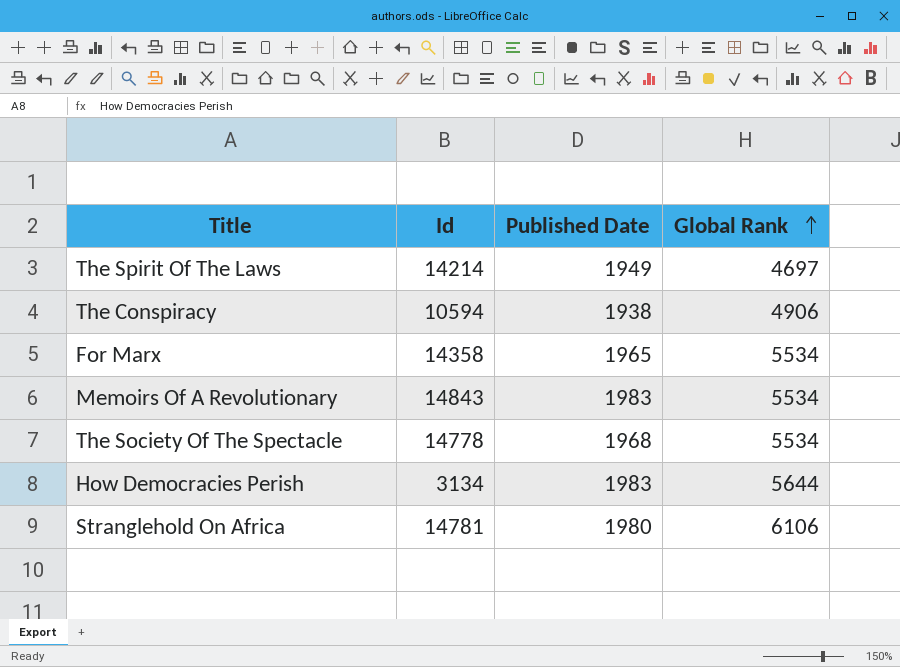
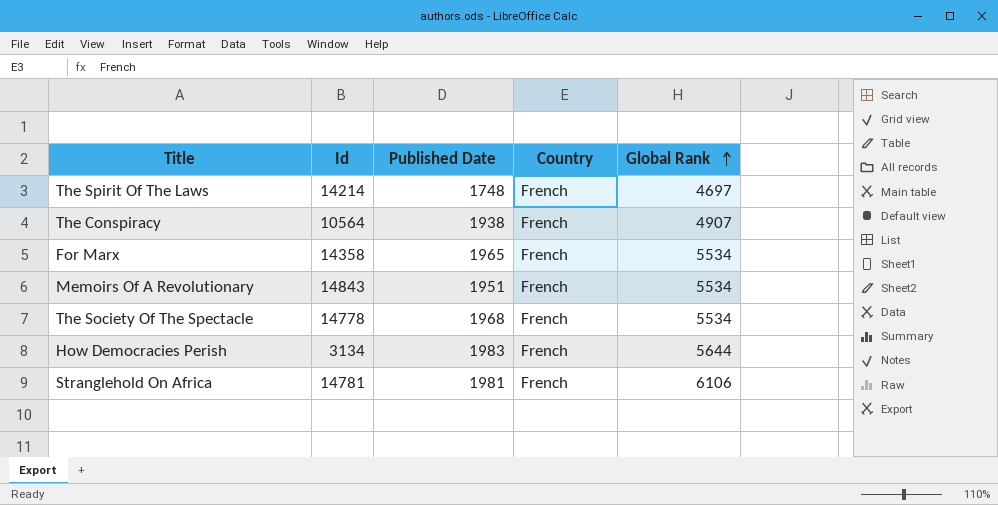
column Country | position: none -> 4
The Spirit Of The Laws | Published Date: 1949 -> 1748
The Conspiracy | Id: 10594 -> 10564
The Conspiracy | Global Rank: 4906 -> 4907
Memoirs Of A Revolutionary | Published Date: 1983 -> 1951
Stranglehold On Africa | Published Date: 1980 -> 1981

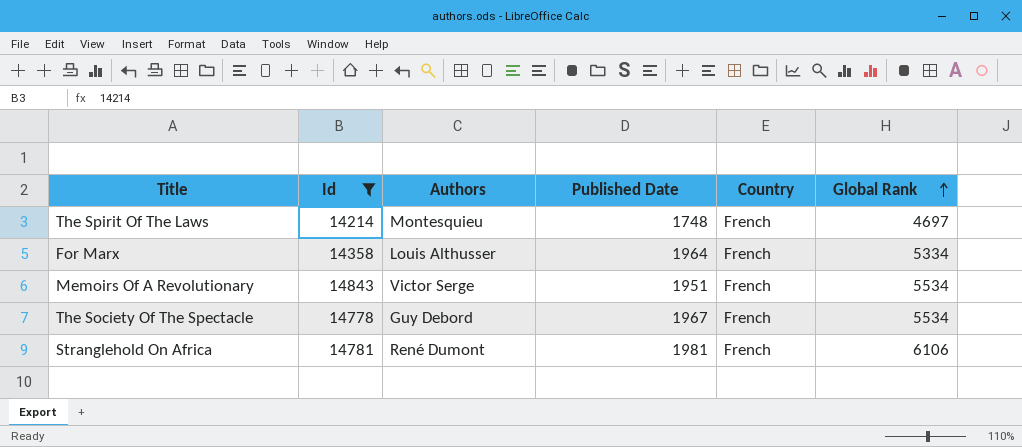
filter: none -> Id >= 14214
column Authors | position: none -> 3
For Marx | Published Date: 1965 -> 1964
For Marx | Global Rank: 5534 -> 5334
The Society Of The Spectacle | Published Date: 1968 -> 1967

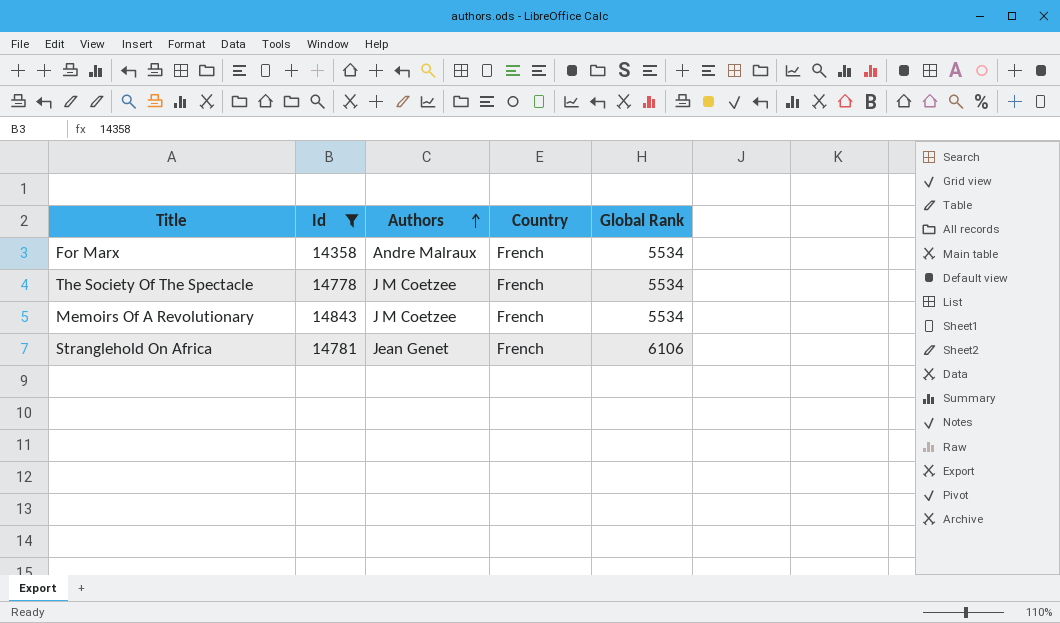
row order: Global Rank ascending -> Authors ascending
column Published Date | position: 4 -> none
row The Spirit Of The Laws: 14214 | Montesquieu | 1748 | French | 4697 -> none
For Marx | Authors: Louis Althusser -> Andre Malraux
For Marx | Global Rank: 5334 -> 5534
The Society Of The Spectacle | Authors: Guy Debord -> J M Coetzee
Memoirs Of A Revolutionary | Authors: Victor Serge -> J M Coetzee
Stranglehold On Africa | Authors: René Dumont -> Jean Genet

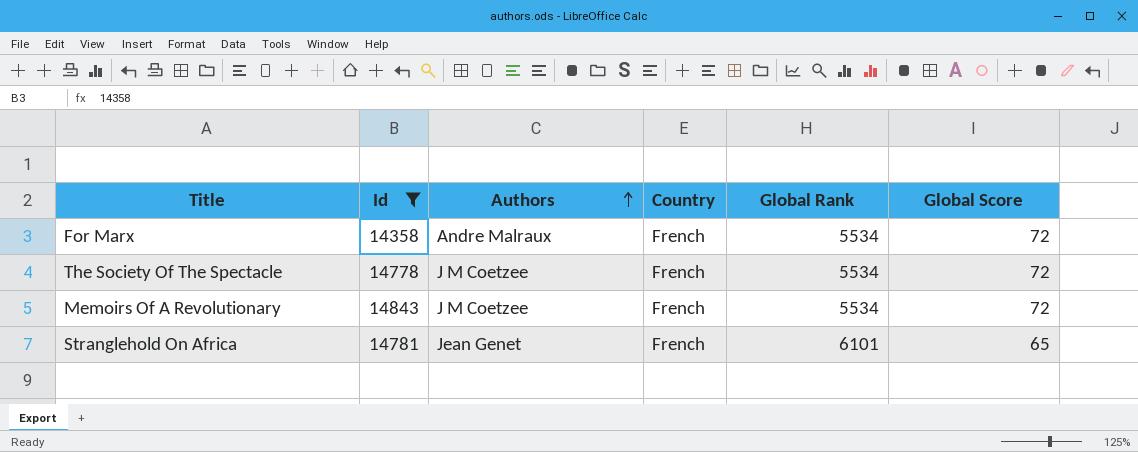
column Global Score | position: none -> 6
Stranglehold On Africa | Global Rank: 6106 -> 6101

